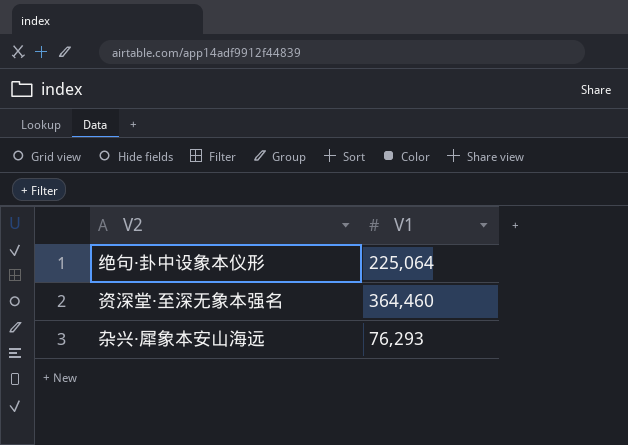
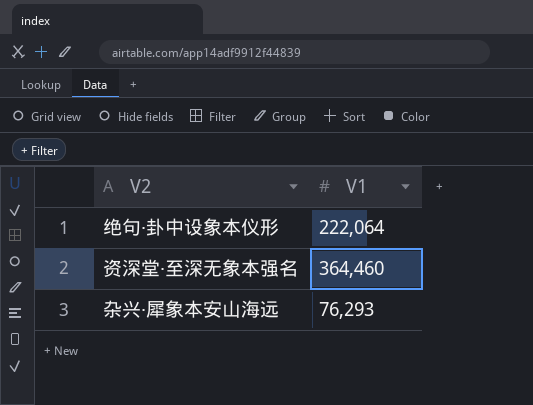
绝句·卦中设象本仪形 | V1: 225,064 -> 222,064

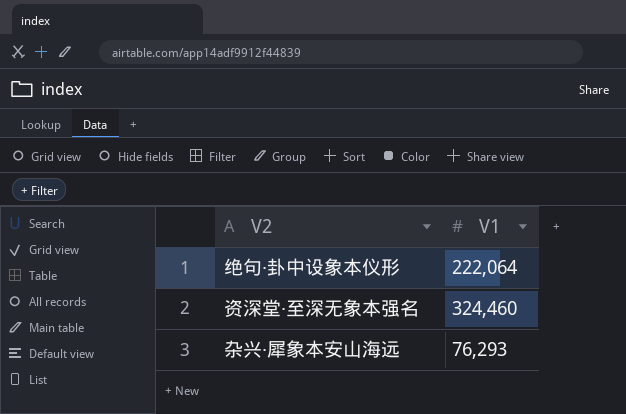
资深堂·至深无象本强名 | V1: 364,460 -> 324,460

